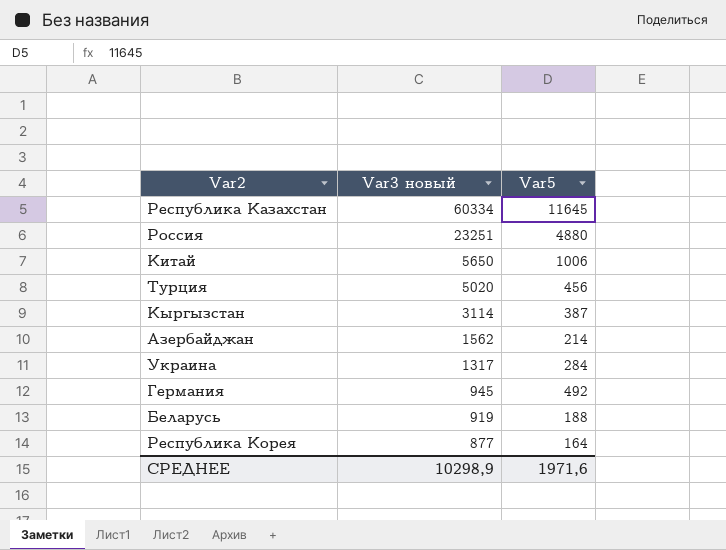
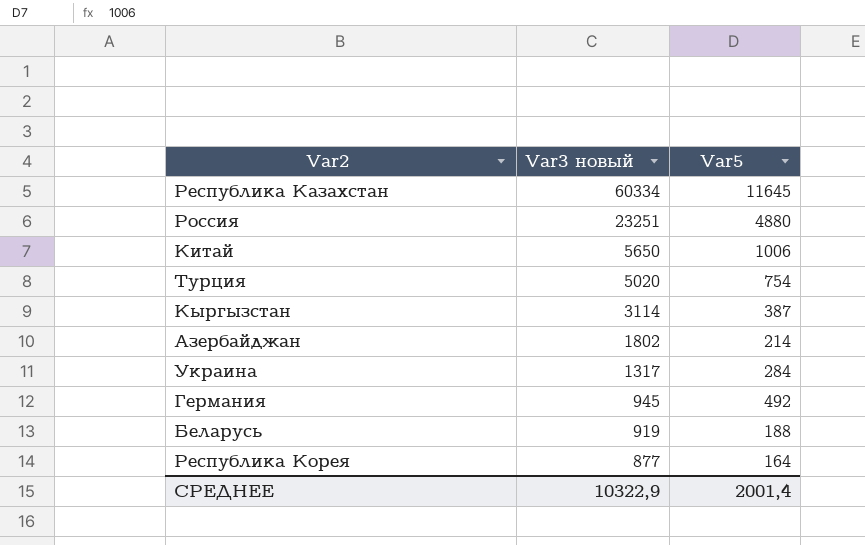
Турция | Var5: 456 -> 754
Азербайджан | Var3 новый: 1562 -> 1802
СРЕДНЕЕ | Var3 новый: 10298,9 -> 10322,9
СРЕДНЕЕ | Var5: 1971,6 -> 2001,4

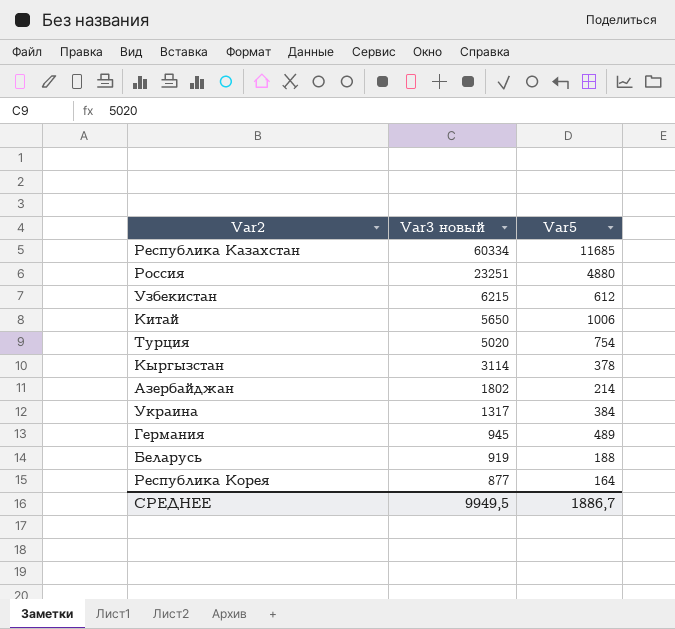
Республика Казахстан | Var5: 11645 -> 11685
row Узбекистан: none -> 6215 | 612
Кыргызстан | Var5: 387 -> 378
Украина | Var5: 284 -> 384
Германия | Var5: 492 -> 489
СРЕДНЕЕ | Var3 новый: 10322,9 -> 9949,5
СРЕДНЕЕ | Var5: 2001,4 -> 1886,7

